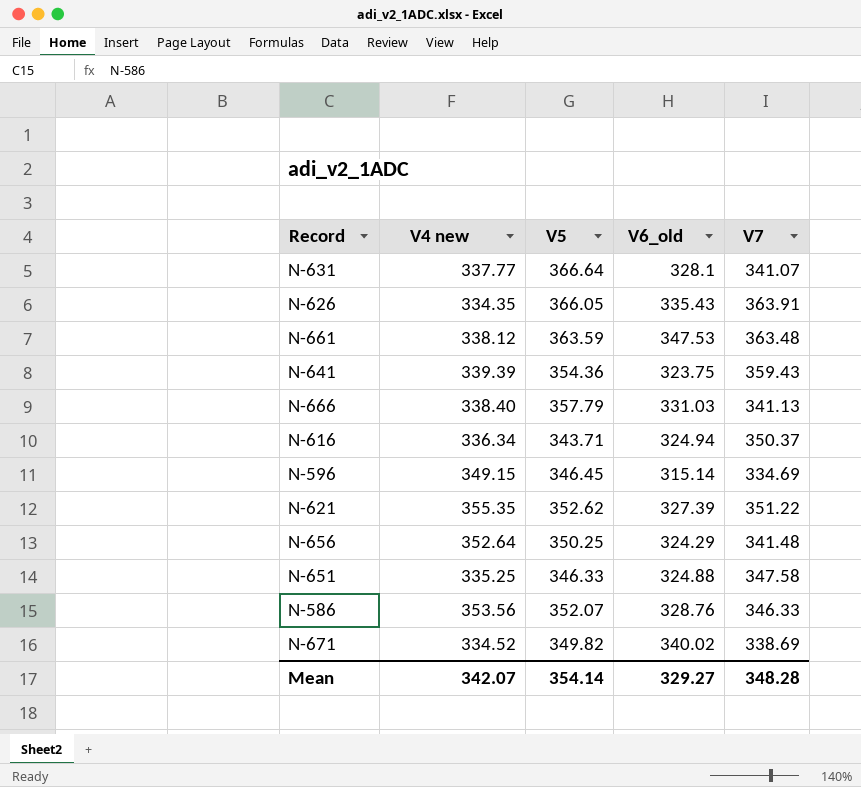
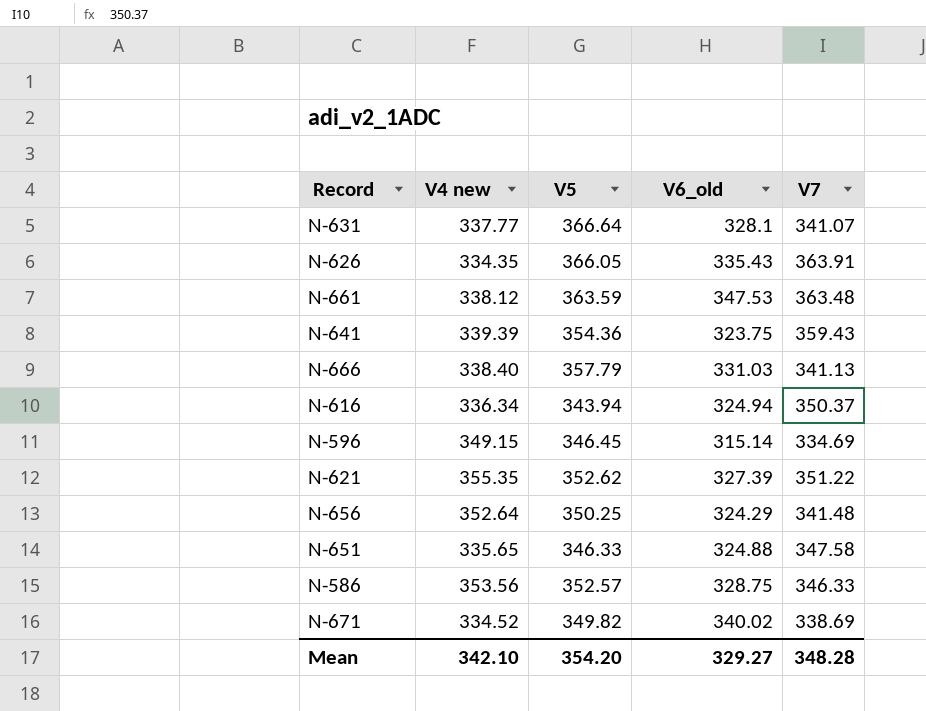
N-616 | V5: 343.71 -> 343.94
N-651 | V4 new: 335.25 -> 335.65
N-586 | V5: 352.07 -> 352.57
N-586 | V6_old: 328.76 -> 328.75
Mean | V4 new: 342.07 -> 342.10
Mean | V5: 354.14 -> 354.20

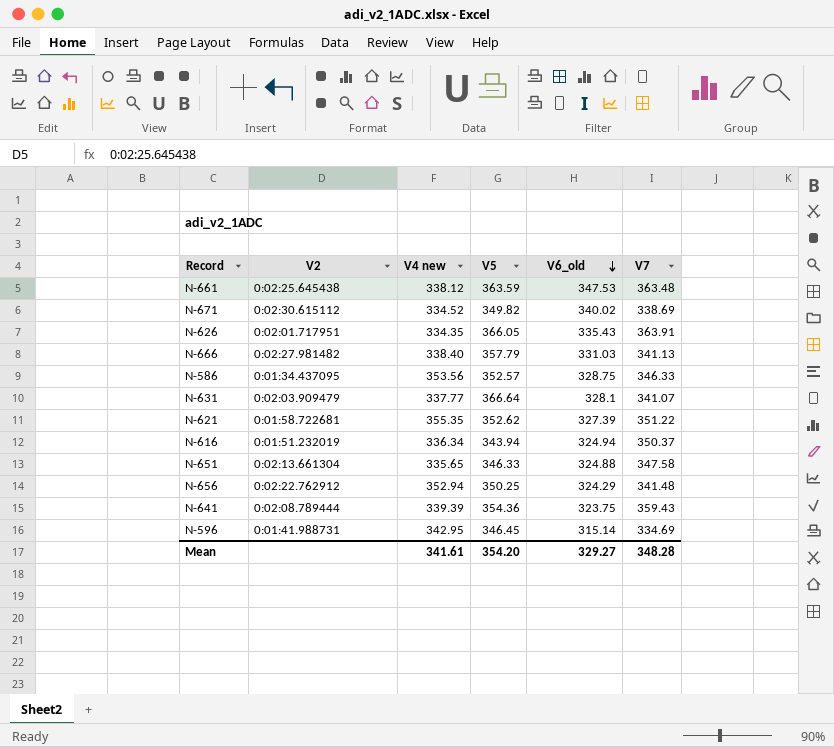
row order: none -> V6_old descending
column V2 | position: none -> 2
N-656 | V4 new: 352.64 -> 352.94
N-596 | V4 new: 349.15 -> 342.95
Mean | V4 new: 342.10 -> 341.61

